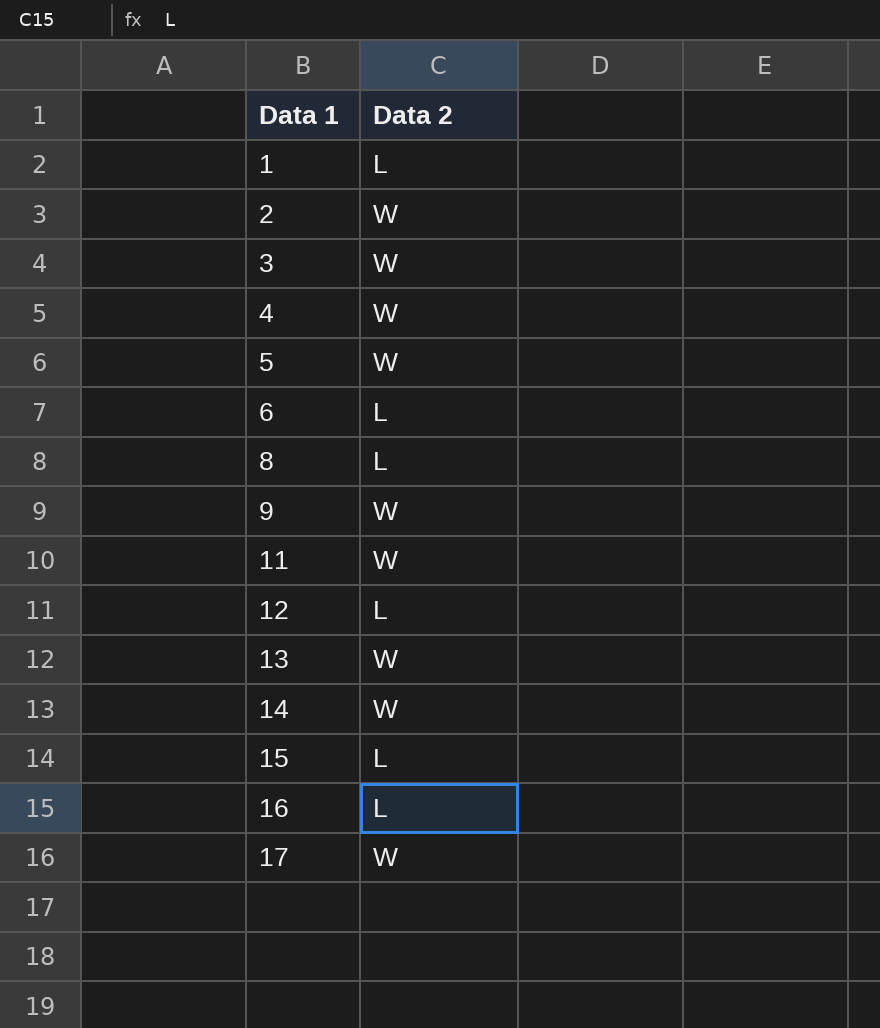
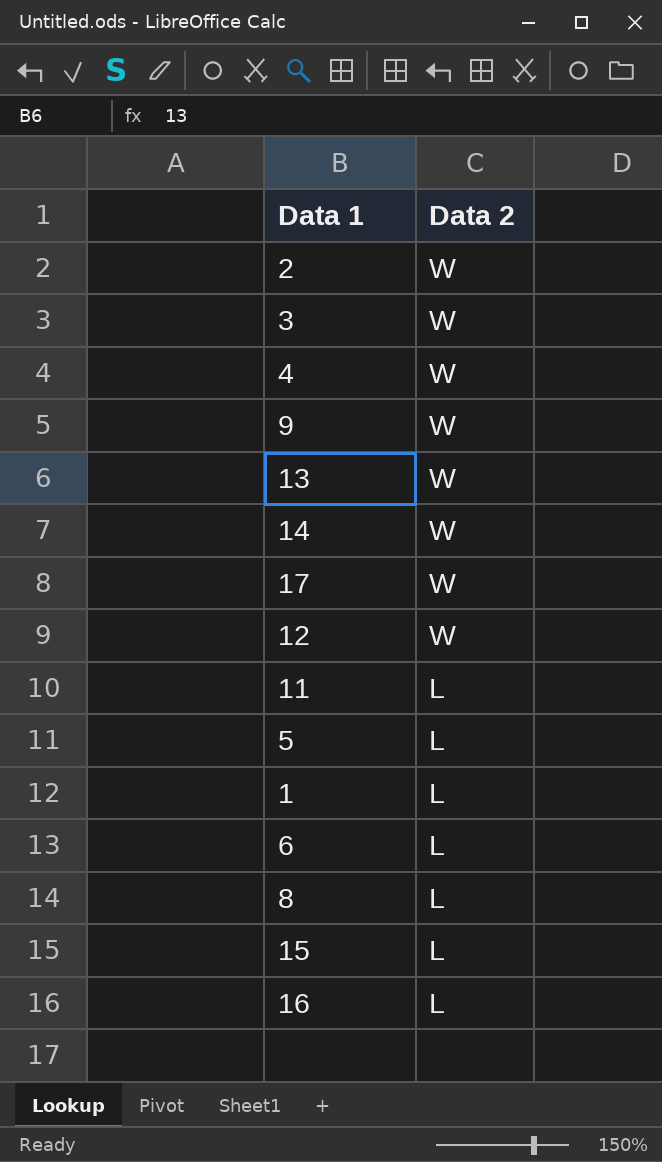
row order: Data 1 ascending -> Data 2 descending
12 | Data 2: L -> W
11 | Data 2: W -> L
5 | Data 2: W -> L

